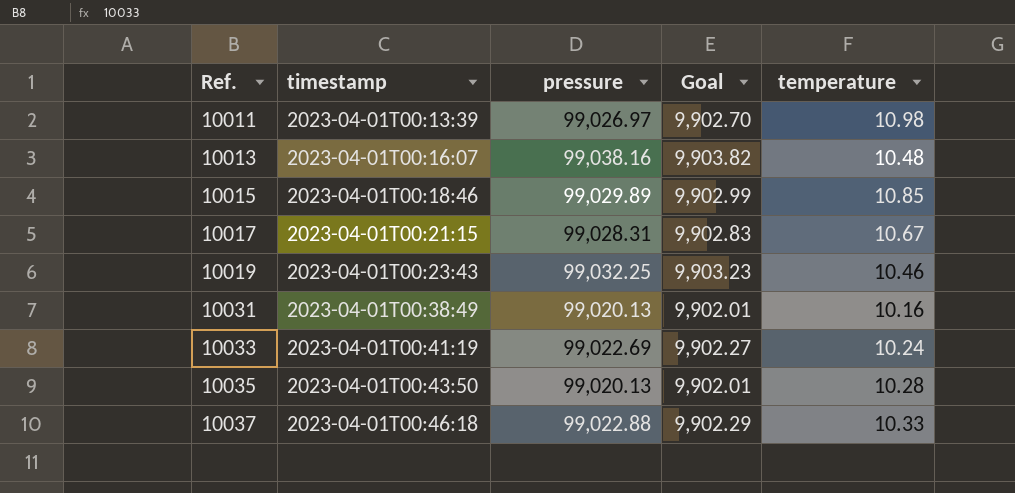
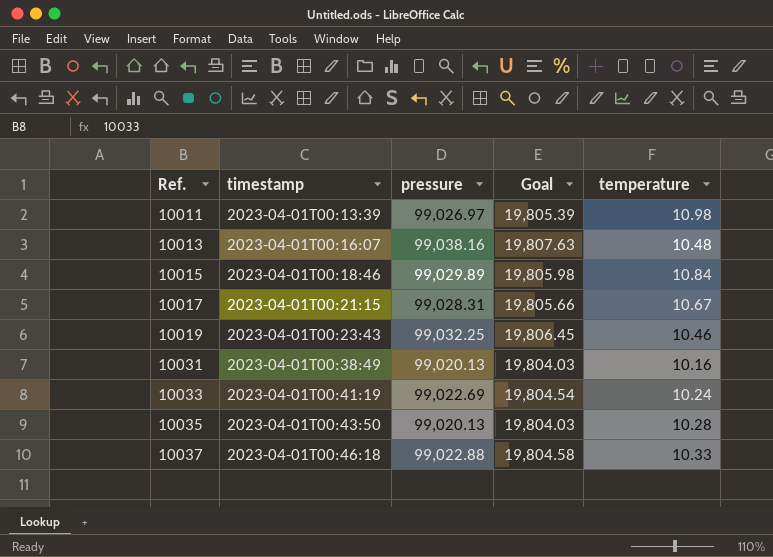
column Goal | formula: [pressure] * 0.1 -> [pressure] * 0.2
10015 | temperature: 10.85 -> 10.84

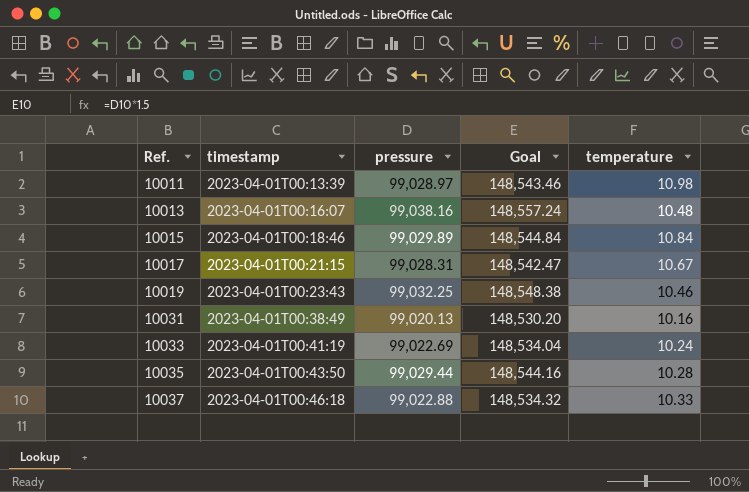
column Goal | formula: [pressure] * 0.2 -> [pressure] * 1.5
10011 | pressure: 99,026.97 -> 99,028.97
10035 | pressure: 99,020.13 -> 99,029.44

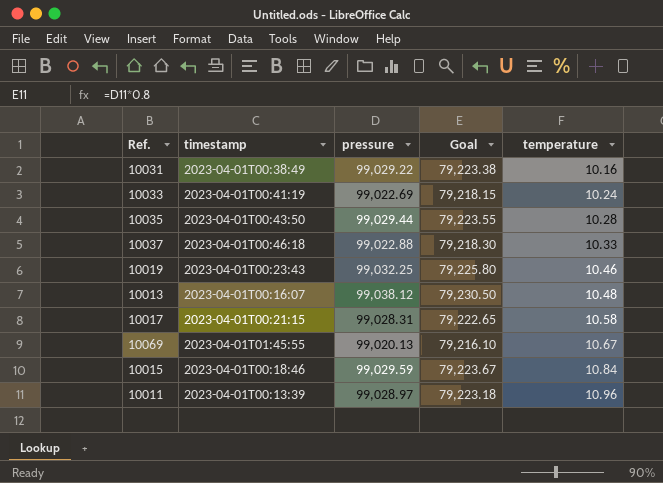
row order: Ref. ascending -> temperature ascending
column Goal | formula: [pressure] * 1.5 -> [pressure] * 0.8
10031 | pressure: 99,020.13 -> 99,029.22
10013 | pressure: 99,038.16 -> 99,038.12
10017 | temperature: 10.67 -> 10.58
row 10069: none -> 2023-04-01T01:45:55 | 99,020.13 | 79,216.10 | 10.67
10015 | pressure: 99,029.89 -> 99,029.59
10011 | temperature: 10.98 -> 10.96

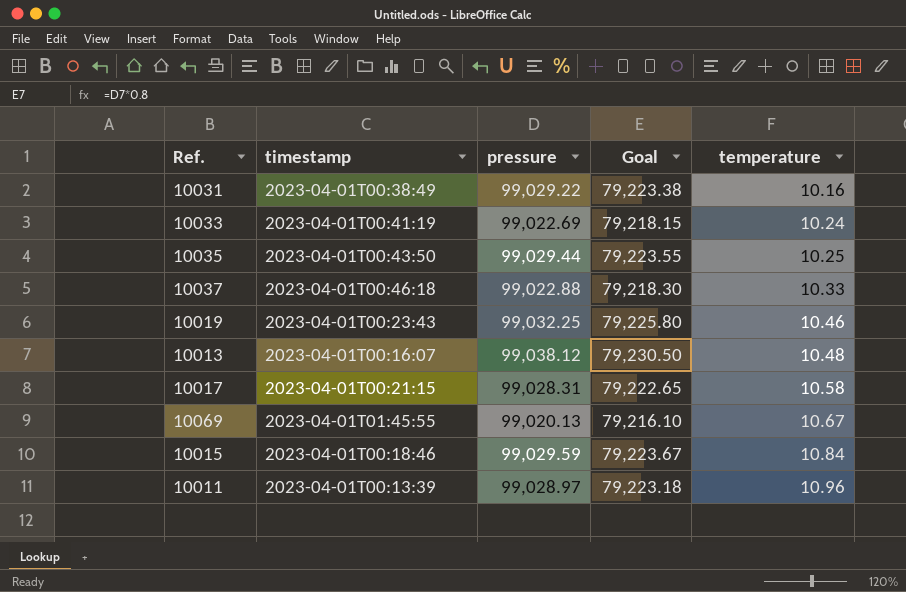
10035 | temperature: 10.28 -> 10.25

